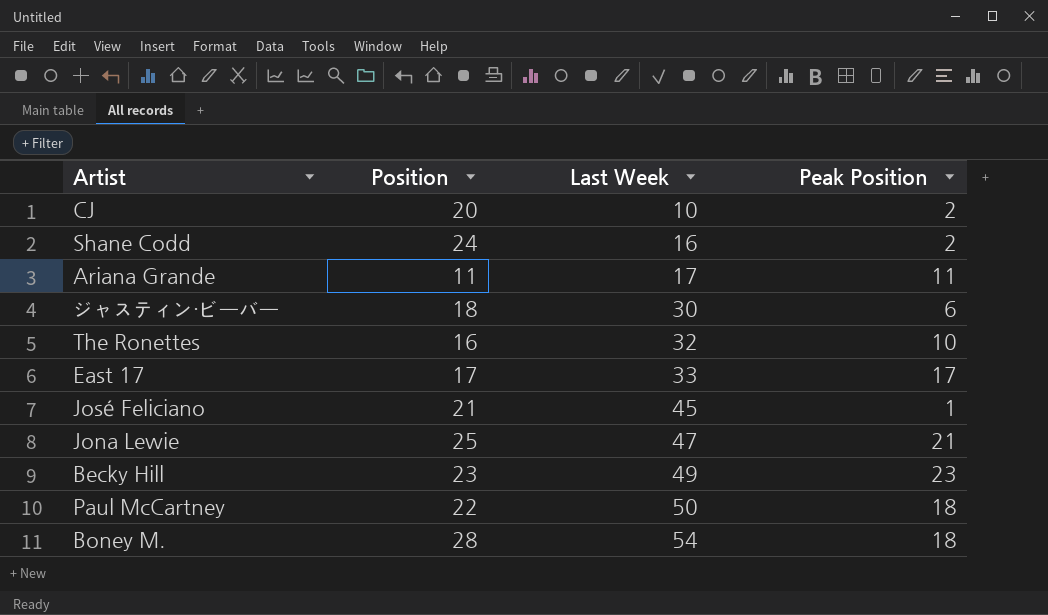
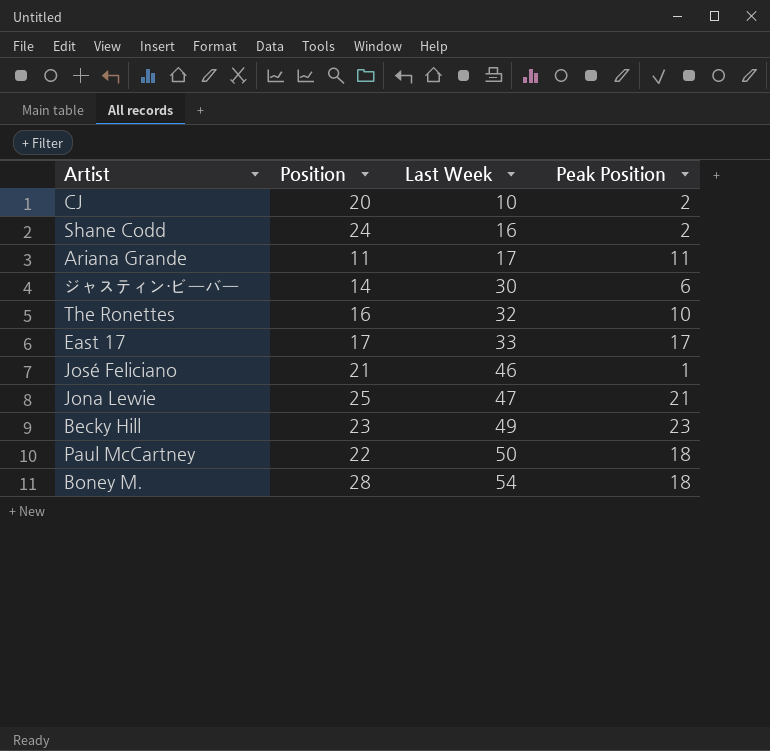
ジャスティン・ビーバー | Position: 18 -> 14
José Feliciano | Last Week: 45 -> 46

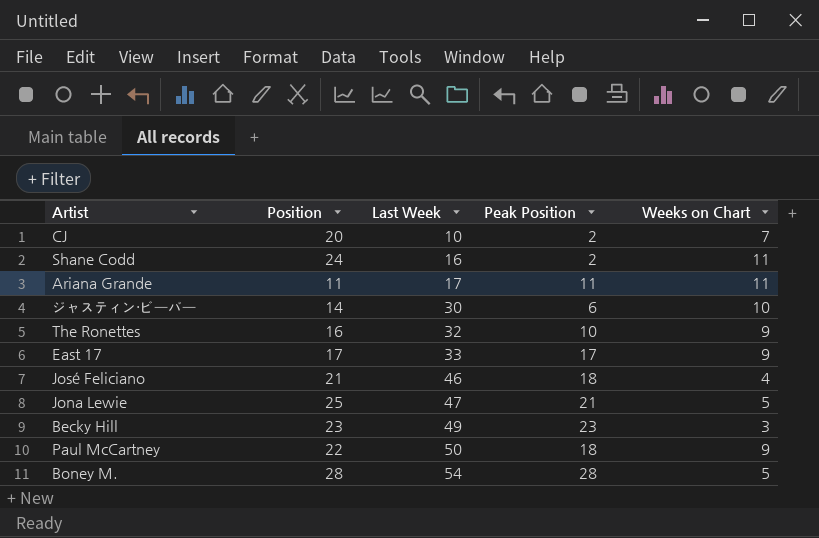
column Weeks on Chart | position: none -> 5
José Feliciano | Peak Position: 1 -> 18
Boney M. | Peak Position: 18 -> 28

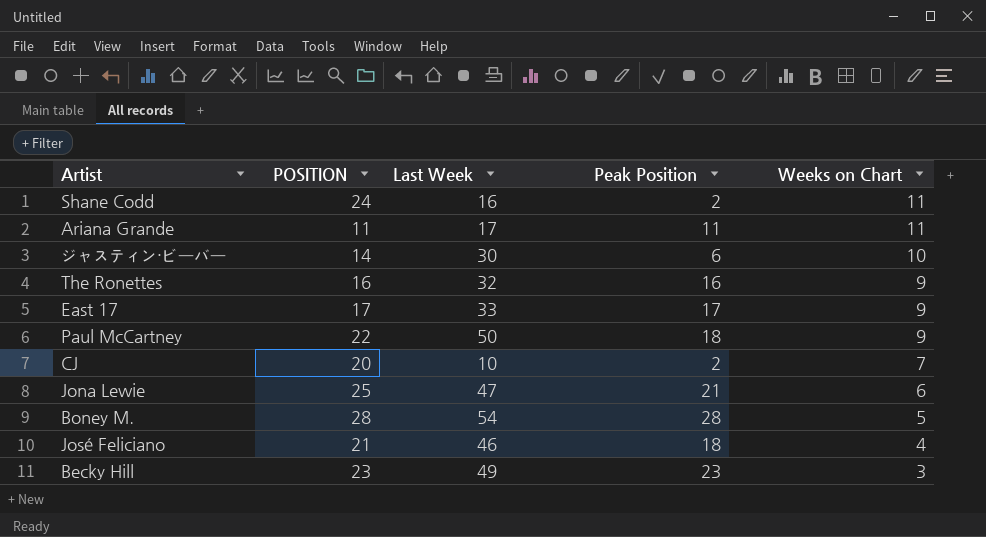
row order: Last Week ascending -> Weeks on Chart descending
column name: Position -> POSITION
The Ronettes | Peak Position: 10 -> 16
Jona Lewie | Weeks on Chart: 5 -> 6

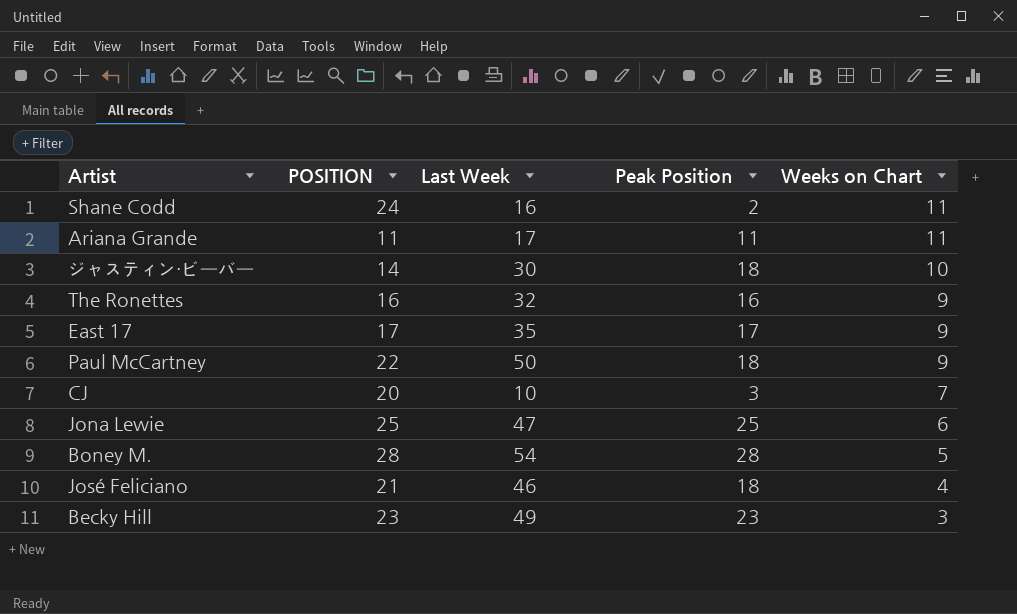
ジャスティン・ビーバー | Peak Position: 6 -> 18
East 17 | Last Week: 33 -> 35
CJ | Peak Position: 2 -> 3
Jona Lewie | Peak Position: 21 -> 25

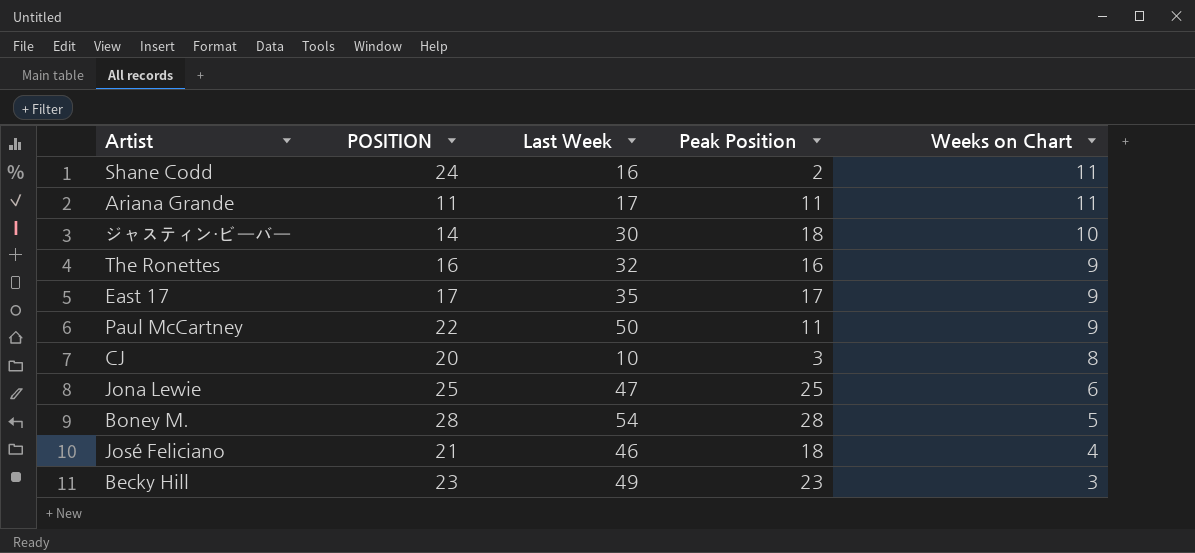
Paul McCartney | Peak Position: 18 -> 11
CJ | Weeks on Chart: 7 -> 8

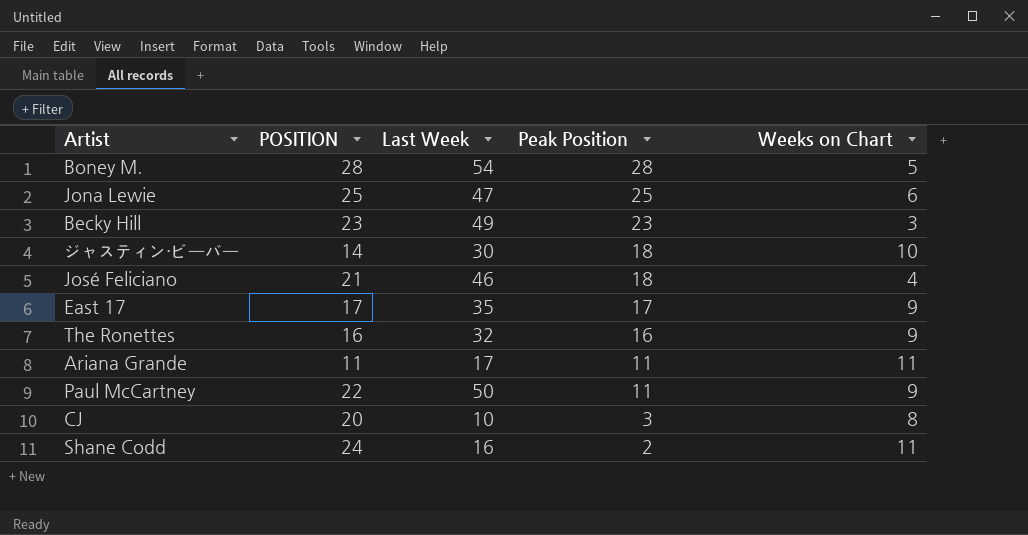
row order: Weeks on Chart descending -> Peak Position descending

